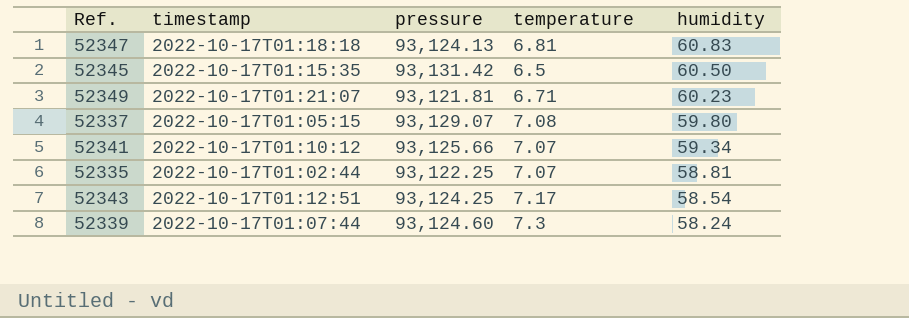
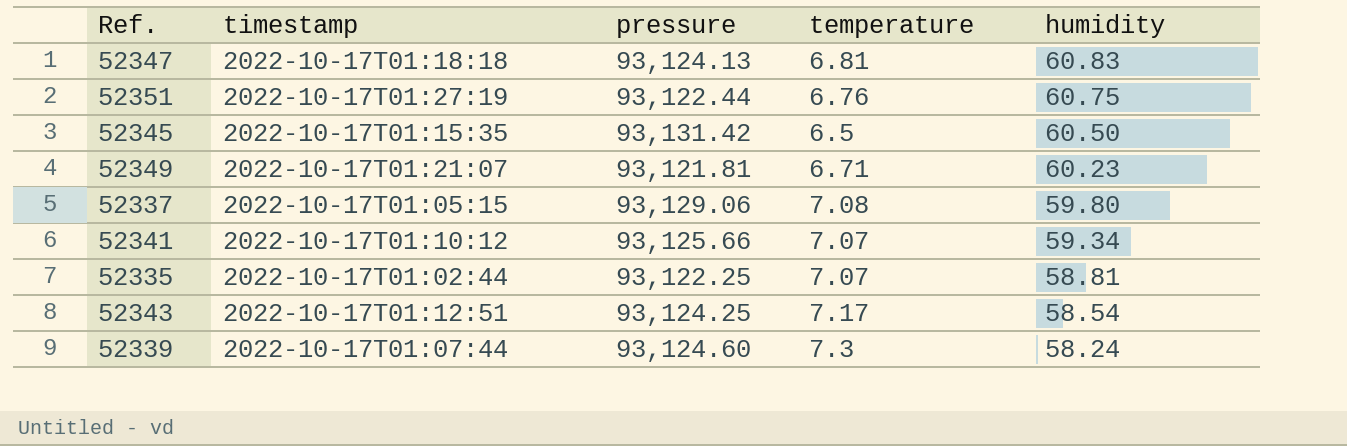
row 52351: none -> 2022-10-17T01:27:19 | 93,122.44 | 6.76 | 60.75
52337 | pressure: 93,129.07 -> 93,129.06

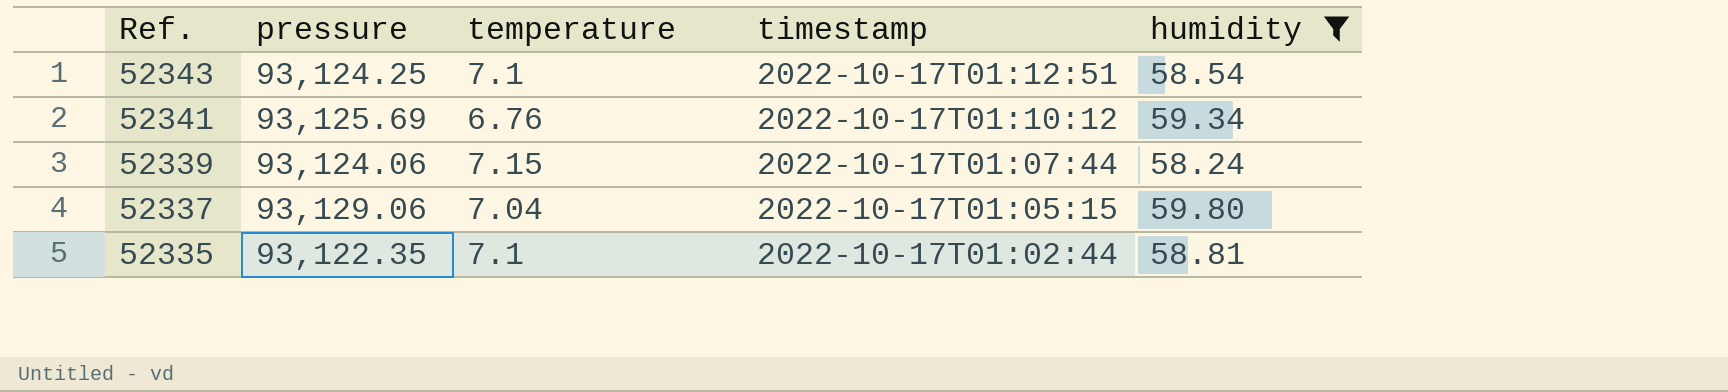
filter: none -> humidity <= 59.80
row order: humidity descending -> Ref. descending
column timestamp | position: 2 -> 4
52343 | temperature: 7.17 -> 7.1
52341 | pressure: 93,125.66 -> 93,125.69
52341 | temperature: 7.07 -> 6.76
52339 | pressure: 93,124.60 -> 93,124.06
52339 | temperature: 7.3 -> 7.15
52337 | temperature: 7.08 -> 7.04
52335 | pressure: 93,122.25 -> 93,122.35
52335 | temperature: 7.07 -> 7.1

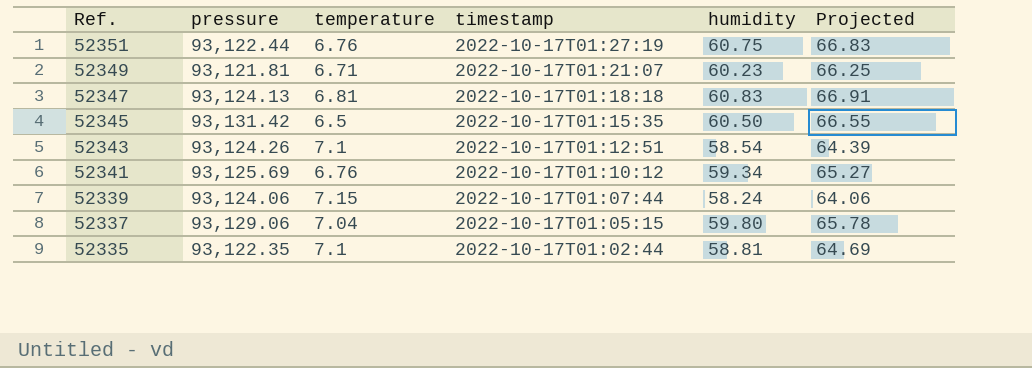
filter: humidity <= 59.80 -> none
column Projected | formula: none -> [humidity] * 1.1
52343 | pressure: 93,124.25 -> 93,124.26

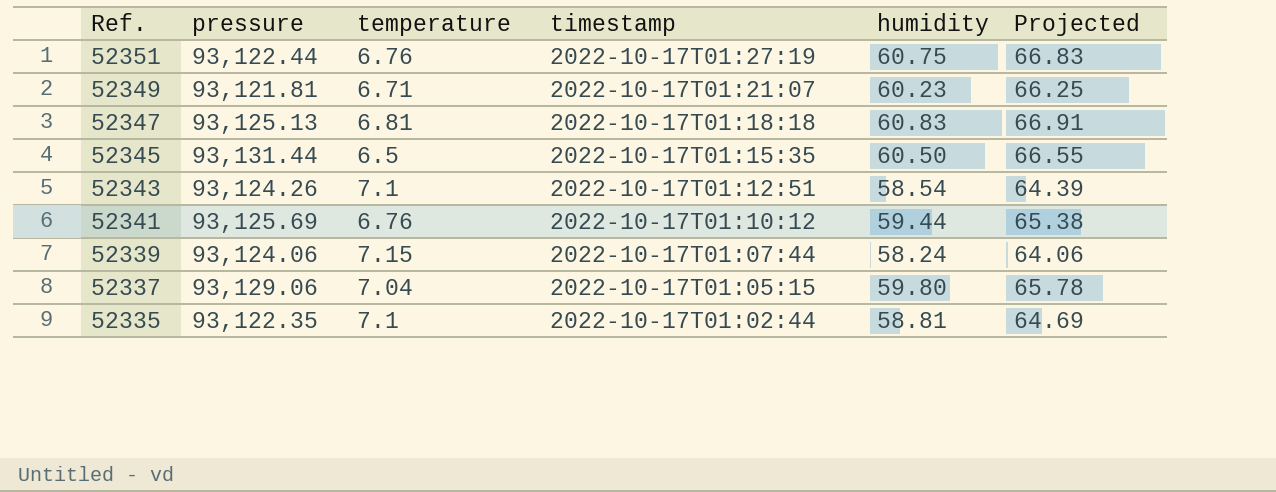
52347 | pressure: 93,124.13 -> 93,125.13
52345 | pressure: 93,131.42 -> 93,131.44
52341 | humidity: 59.34 -> 59.44
52341 | Projected: 65.27 -> 65.38

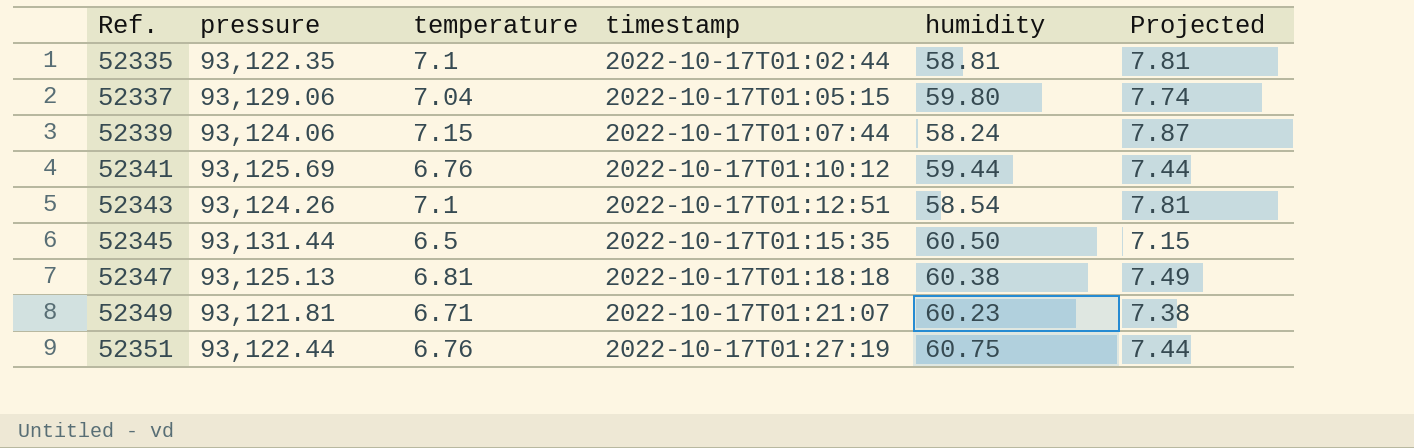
row order: Ref. descending -> Ref. ascending
column Projected | formula: [humidity] * 1.1 -> [temperature] * 1.1
52347 | humidity: 60.83 -> 60.38

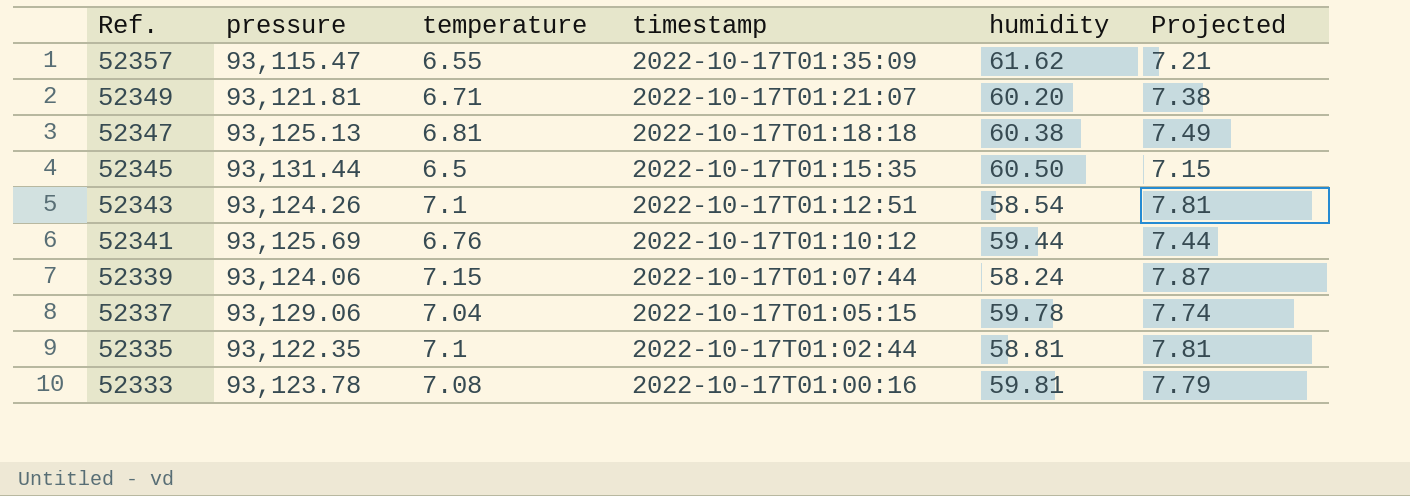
row order: Ref. ascending -> Ref. descending
row 52351: 93,122.44 | 6.76 | 2022-10-17T01:27:19 | 60.75 | 7.44 -> none
row 52357: none -> 93,115.47 | 6.55 | 2022-10-17T01:35:09 | 61.62 | 7.21
52349 | humidity: 60.23 -> 60.20
52337 | humidity: 59.80 -> 59.78
row 52333: none -> 93,123.78 | 7.08 | 2022-10-17T01:00:16 | 59.81 | 7.79

